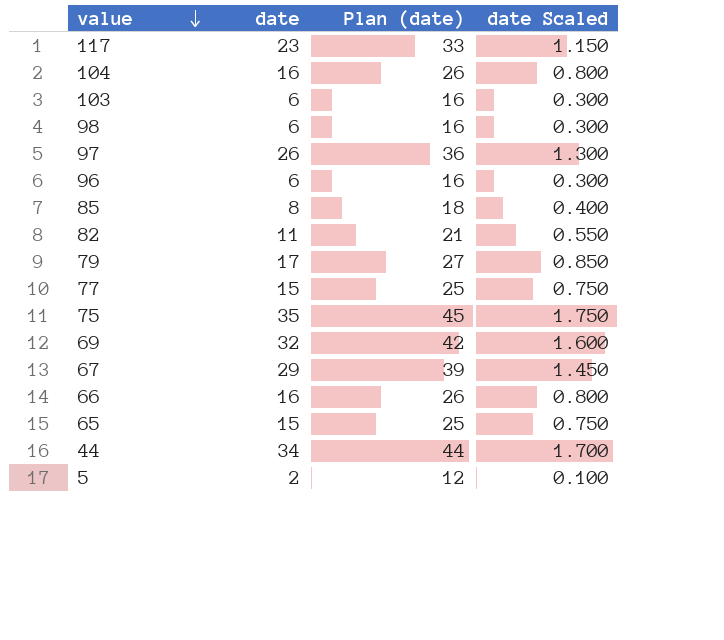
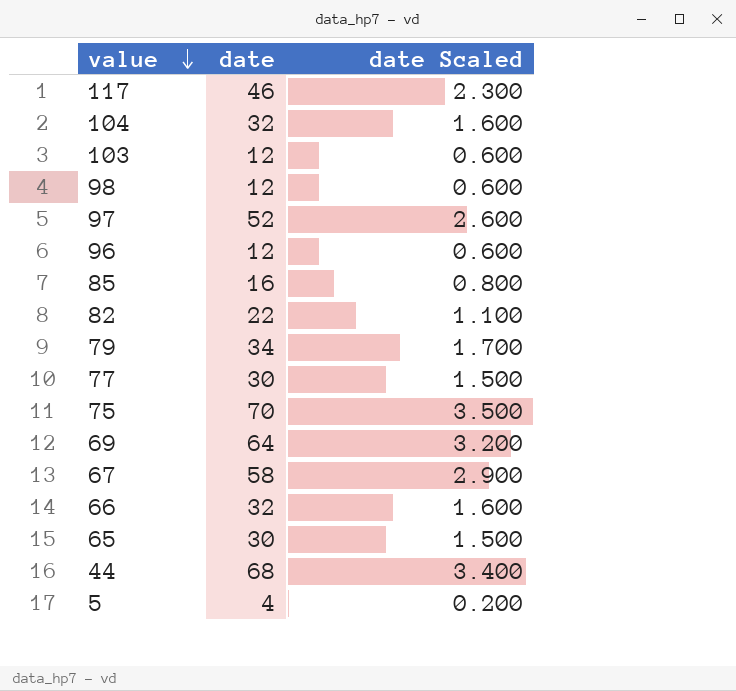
column Plan (date) | formula: [date] + 10 -> none
117 | date: 23 -> 46
117 | date Scaled: 1.150 -> 2.300
104 | date: 16 -> 32
104 | date Scaled: 0.800 -> 1.600
103 | date: 6 -> 12
103 | date Scaled: 0.300 -> 0.600
98 | date: 6 -> 12
98 | date Scaled: 0.300 -> 0.600
97 | date: 26 -> 52
97 | date Scaled: 1.300 -> 2.600
96 | date: 6 -> 12
96 | date Scaled: 0.300 -> 0.600
85 | date: 8 -> 16
85 | date Scaled: 0.400 -> 0.800
82 | date: 11 -> 22
82 | date Scaled: 0.550 -> 1.100
79 | date: 17 -> 34
79 | date Scaled: 0.850 -> 1.700
77 | date: 15 -> 30
77 | date Scaled: 0.750 -> 1.500
75 | date: 35 -> 70
75 | date Scaled: 1.750 -> 3.500
69 | date: 32 -> 64
69 | date Scaled: 1.600 -> 3.200
67 | date: 29 -> 58
67 | date Scaled: 1.450 -> 2.900
66 | date: 16 -> 32
66 | date Scaled: 0.800 -> 1.600
65 | date: 15 -> 30
65 | date Scaled: 0.750 -> 1.500
44 | date: 34 -> 68
44 | date Scaled: 1.700 -> 3.400
5 | date: 2 -> 4
5 | date Scaled: 0.100 -> 0.200

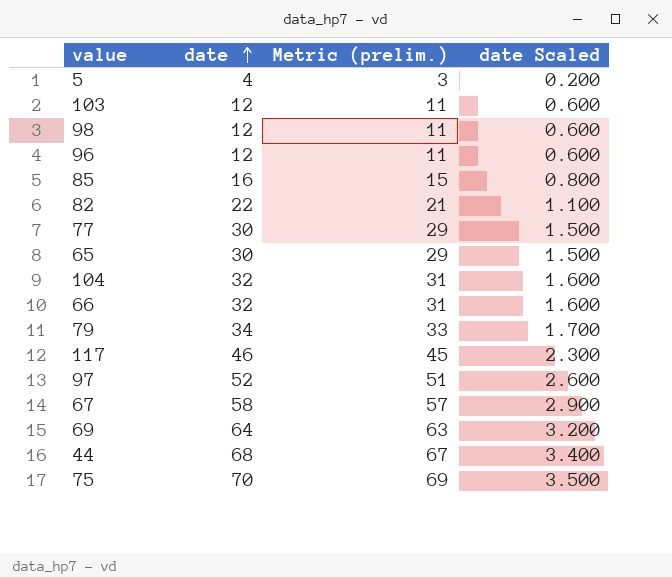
row order: value descending -> date ascending
column Metric (prelim.) | formula: none -> [date] - 1

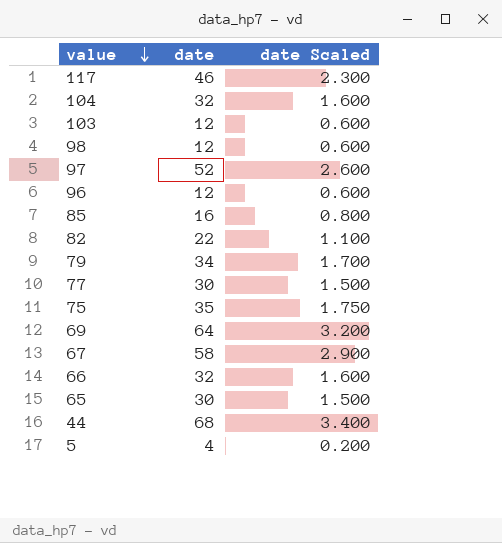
row order: date ascending -> value descending
column Metric (prelim.) | formula: [date] - 1 -> none
75 | date: 70 -> 35
75 | date Scaled: 3.500 -> 1.750

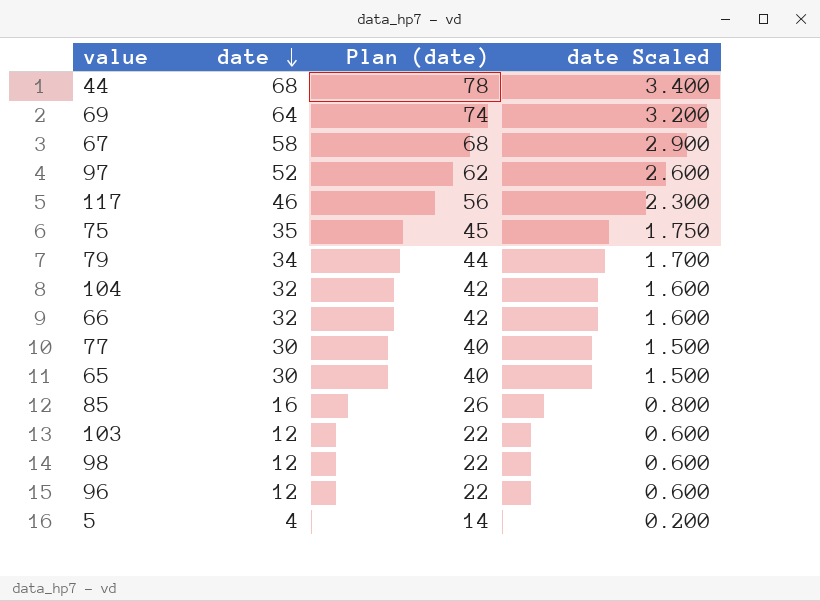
row order: value descending -> date descending
column Plan (date) | formula: none -> [date] + 10
row 82: 22 | 1.100 -> none

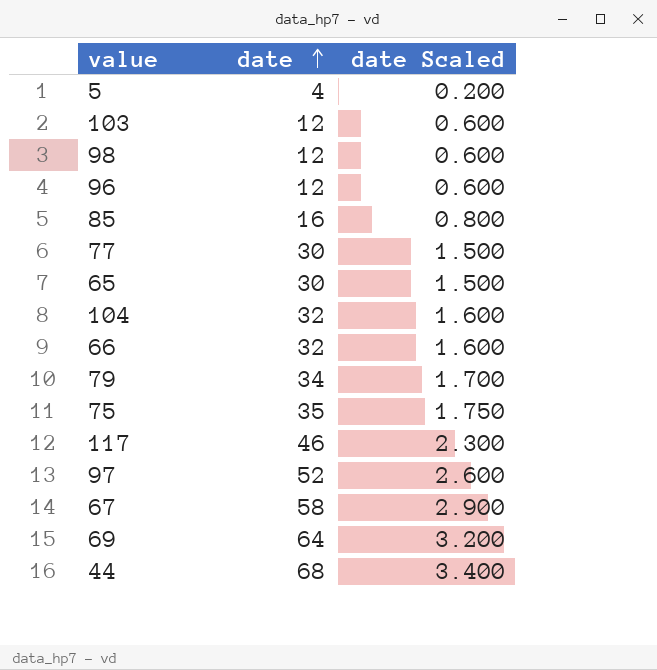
row order: date descending -> date ascending
column Plan (date) | formula: [date] + 10 -> none

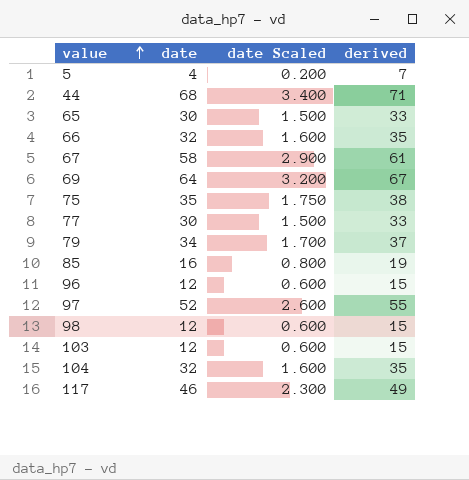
row order: date ascending -> value ascending
column derived | formula: none -> [date] + 3

